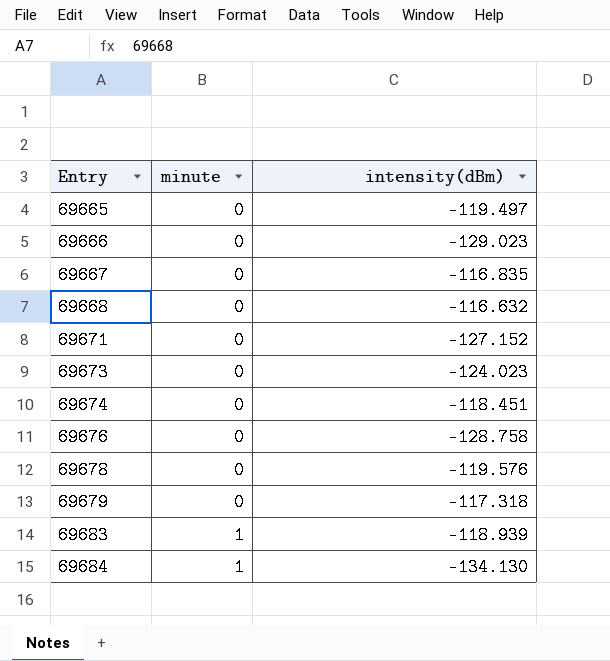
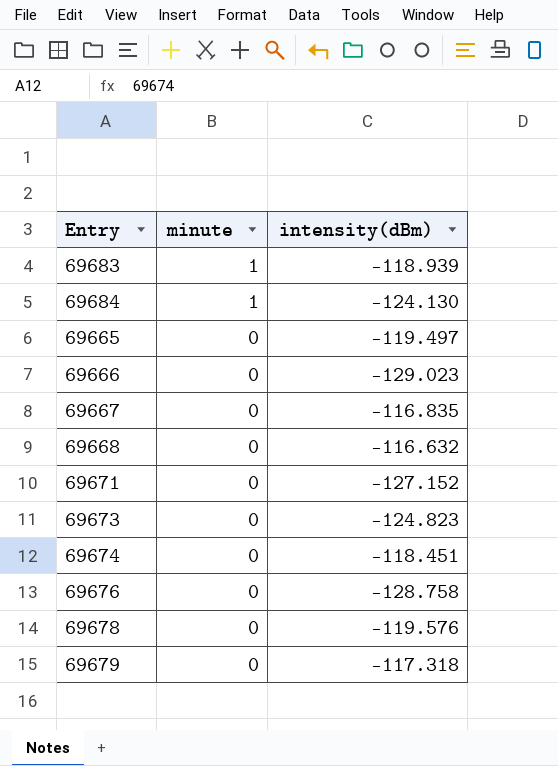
row order: Entry ascending -> minute descending
69684 | intensity(dBm): -134.130 -> -124.130
69673 | intensity(dBm): -124.023 -> -124.823

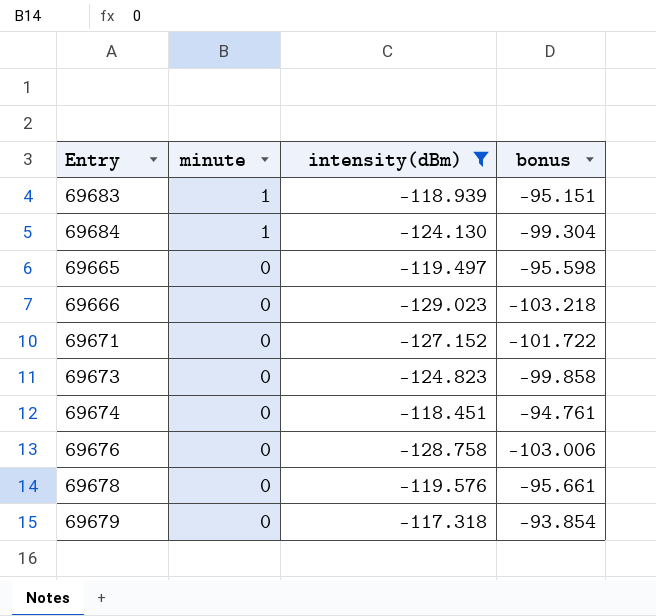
filter: none -> intensity(dBm) <= -117.318
column bonus | formula: none -> [intensity(dBm)] * 0.8

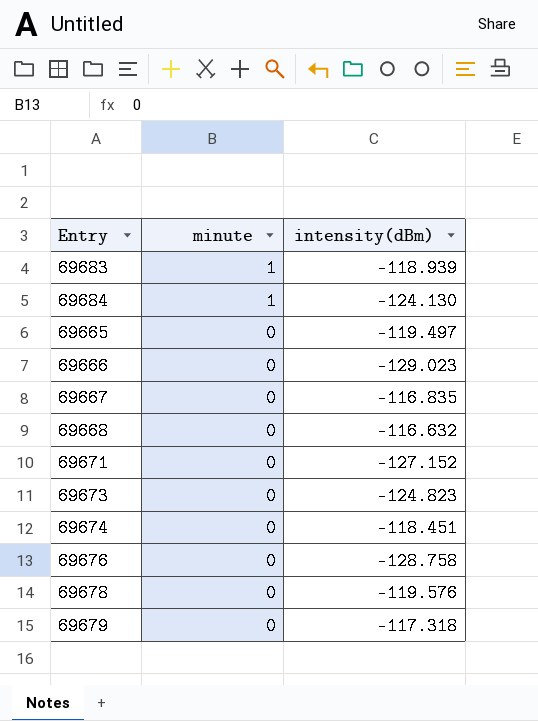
filter: intensity(dBm) <= -117.318 -> none
column bonus | formula: [intensity(dBm)] * 0.8 -> none

